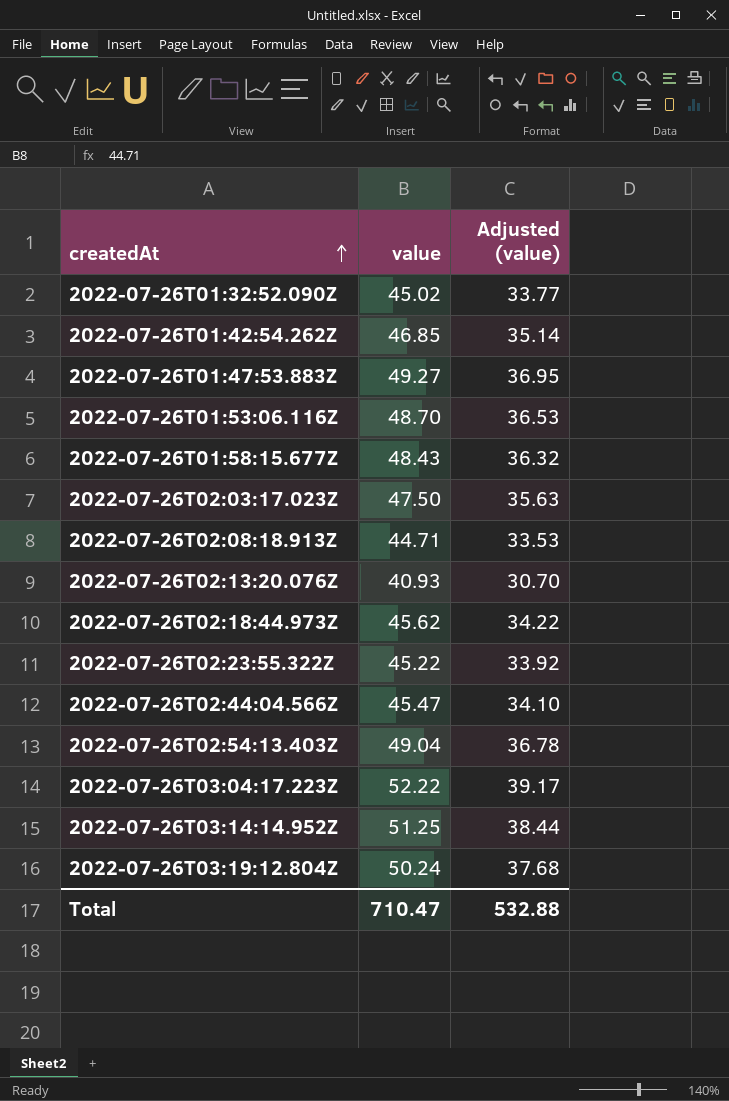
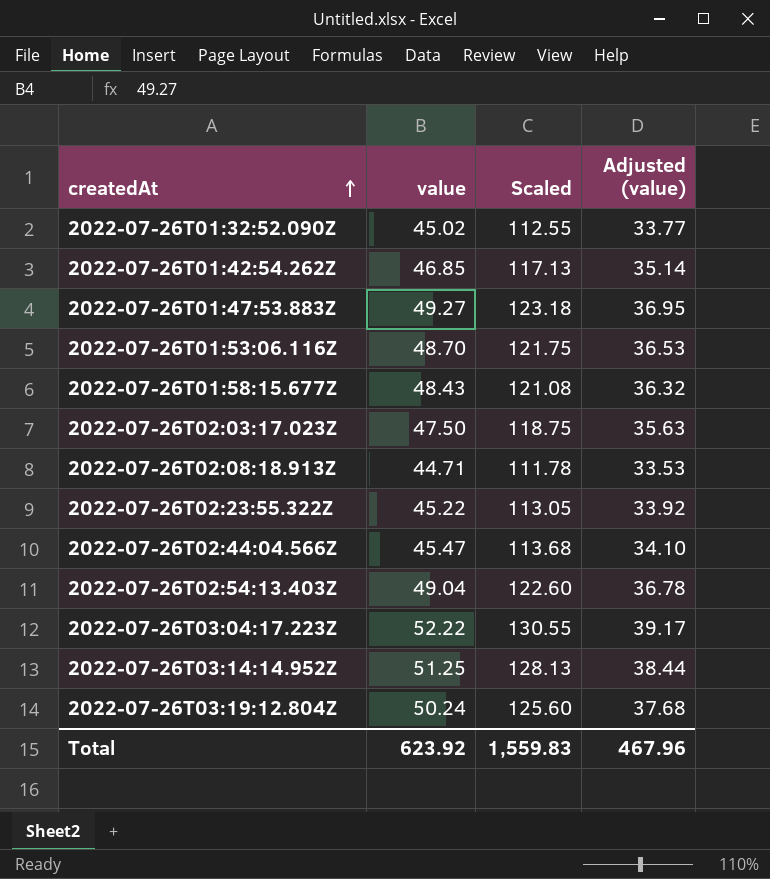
column Scaled | formula: none -> [value] * 2.5
row 2022-07-26T02:13:20.076Z: 40.93 | 30.70 -> none
row 2022-07-26T02:18:44.973Z: 45.62 | 34.22 -> none
Total | value: 710.47 -> 623.92
Total | Adjusted (value): 532.88 -> 467.96

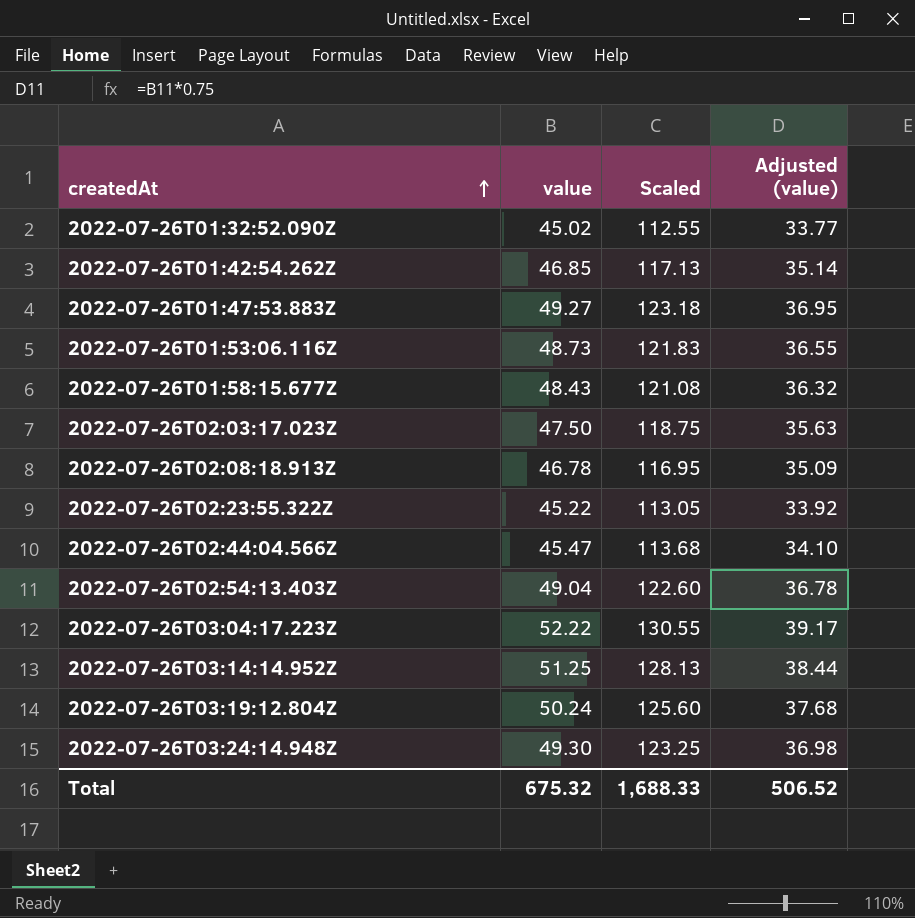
2022-07-26T01:53:06.116Z | value: 48.70 -> 48.73
2022-07-26T01:53:06.116Z | Scaled: 121.75 -> 121.83
2022-07-26T01:53:06.116Z | Adjusted (value): 36.53 -> 36.55
2022-07-26T02:08:18.913Z | value: 44.71 -> 46.78
2022-07-26T02:08:18.913Z | Scaled: 111.78 -> 116.95
2022-07-26T02:08:18.913Z | Adjusted (value): 33.53 -> 35.09
row 2022-07-26T03:24:14.948Z: none -> 49.30 | 123.25 | 36.98
Total | value: 623.92 -> 675.32
Total | Scaled: 1,559.83 -> 1,688.33
Total | Adjusted (value): 467.96 -> 506.52

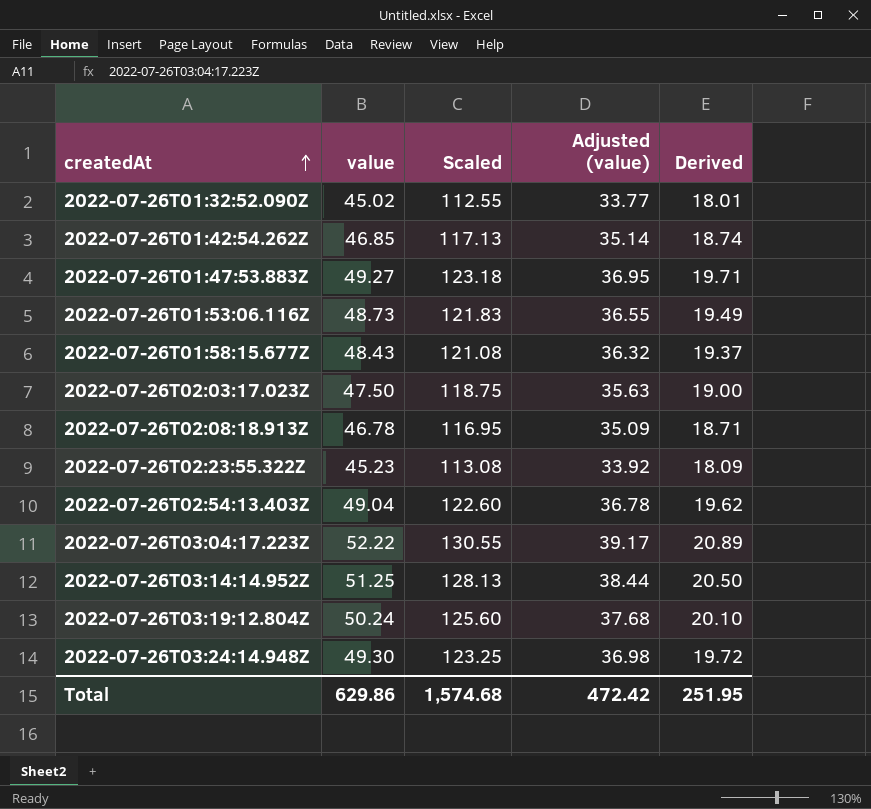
column Derived | formula: none -> [value] * 0.4
row 2022-07-26T02:44:04.566Z: 45.47 | 113.68 | 34.10 -> none
2022-07-26T02:23:55.322Z | value: 45.22 -> 45.23
2022-07-26T02:23:55.322Z | Scaled: 113.05 -> 113.08
Total | value: 675.32 -> 629.86
Total | Scaled: 1,688.33 -> 1,574.68
Total | Adjusted (value): 506.52 -> 472.42

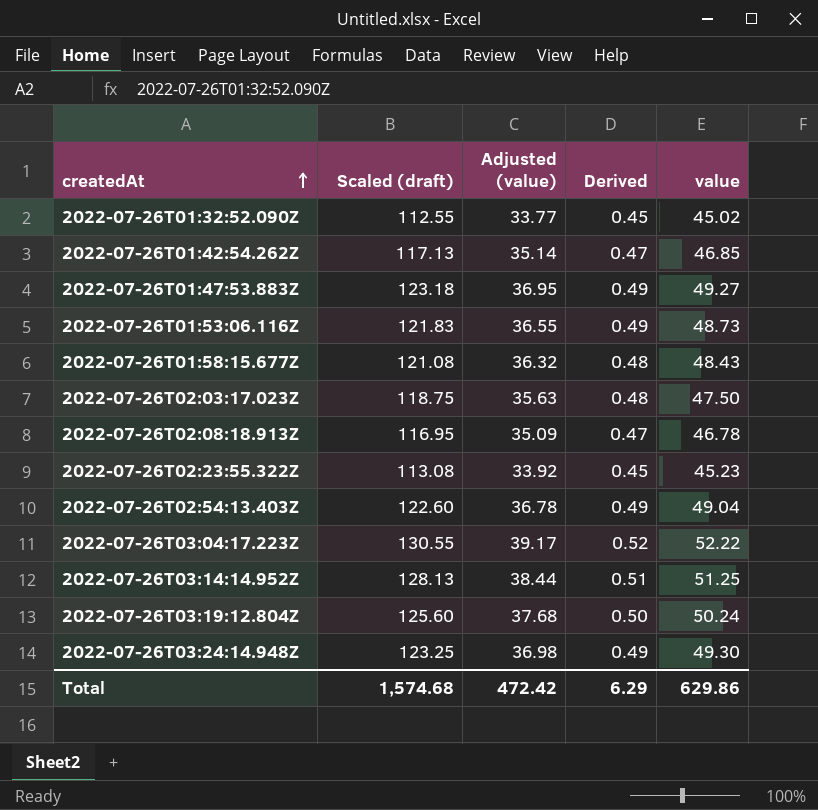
column name: Scaled -> Scaled (draft)
column Derived | formula: [value] * 0.4 -> [value] * 0.01
column value | position: 2 -> 5
Total | Derived: 251.95 -> 6.29

